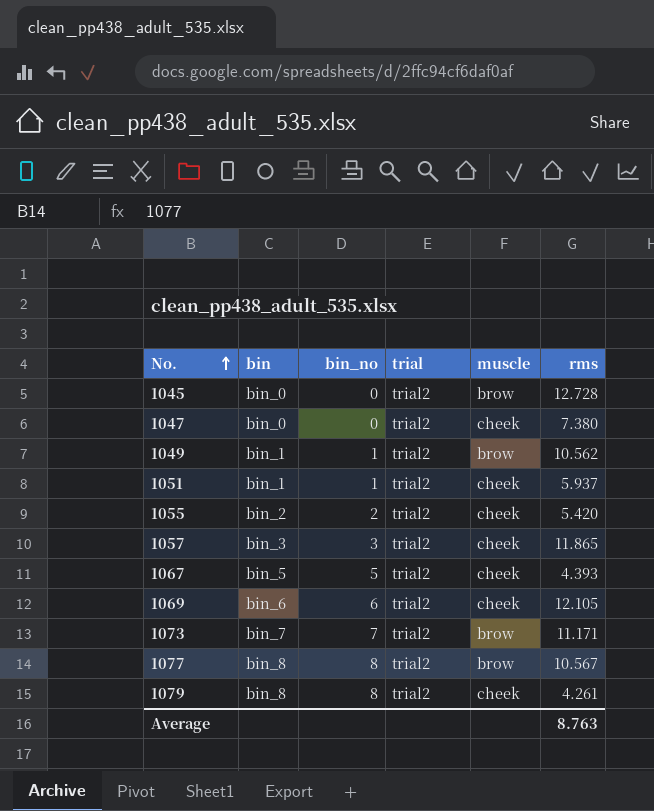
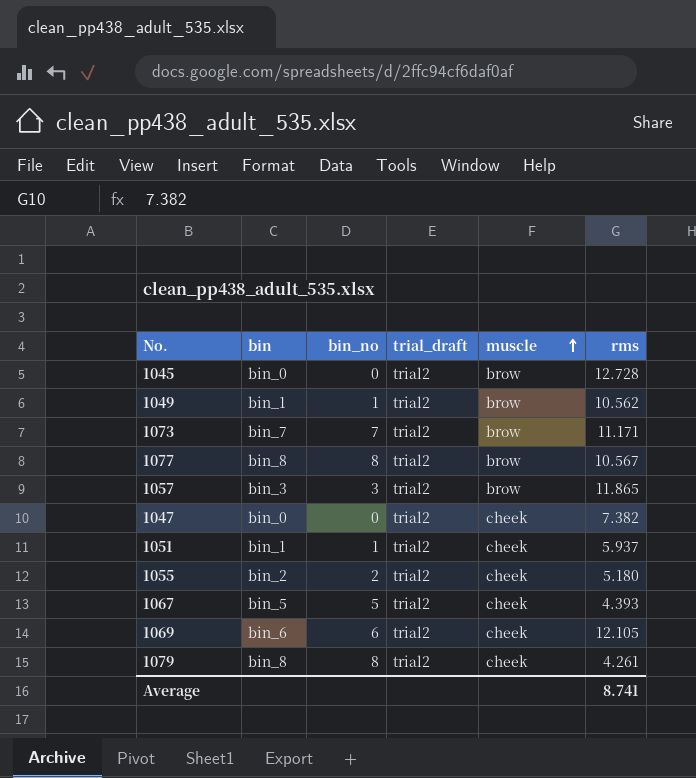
row order: No. ascending -> muscle ascending
column name: trial -> trial_draft
1057 | muscle: cheek -> brow
1047 | rms: 7.380 -> 7.382
1055 | rms: 5.420 -> 5.180
Average | rms: 8.763 -> 8.741

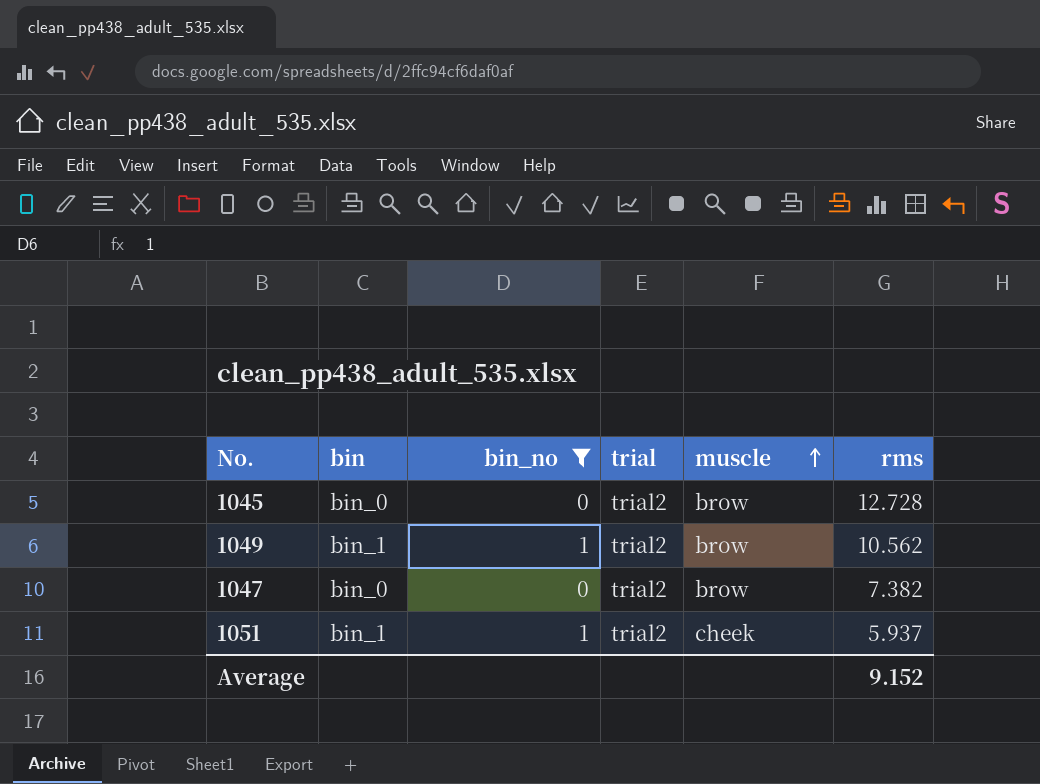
filter: none -> bin_no <= 1
column name: trial_draft -> trial
1047 | muscle: cheek -> brow
Average | rms: 8.741 -> 9.152

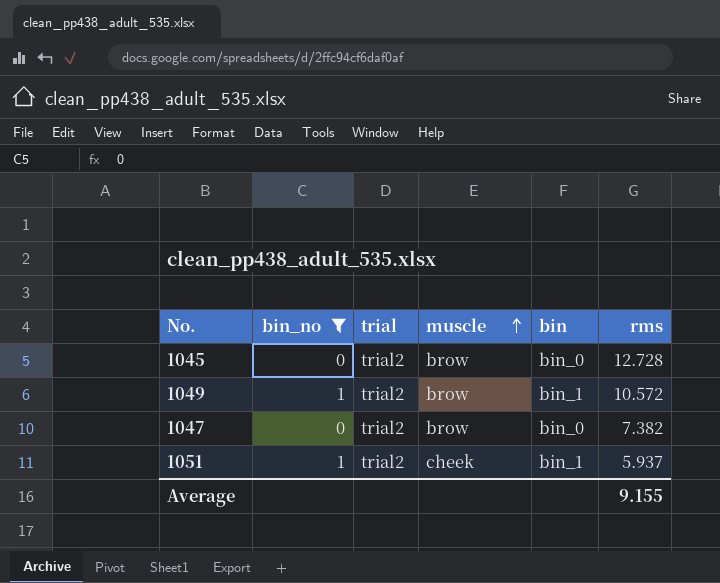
column bin | position: 2 -> 5
1049 | rms: 10.562 -> 10.572
Average | rms: 9.152 -> 9.155

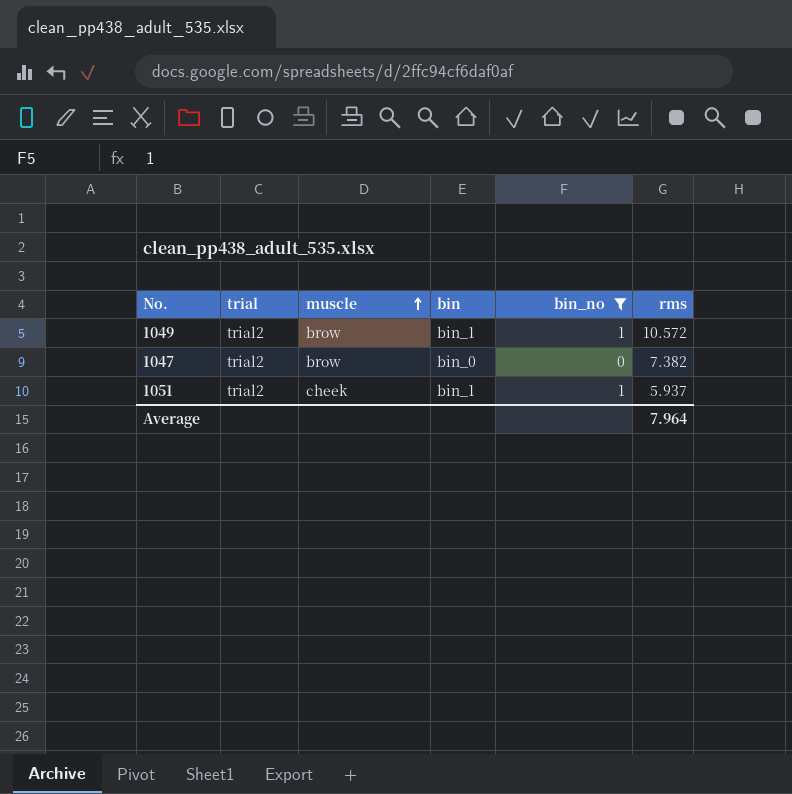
column bin_no | position: 2 -> 5
row 1045: 0 | trial2 | brow | bin_0 | 12.728 -> none
Average | rms: 9.155 -> 7.964

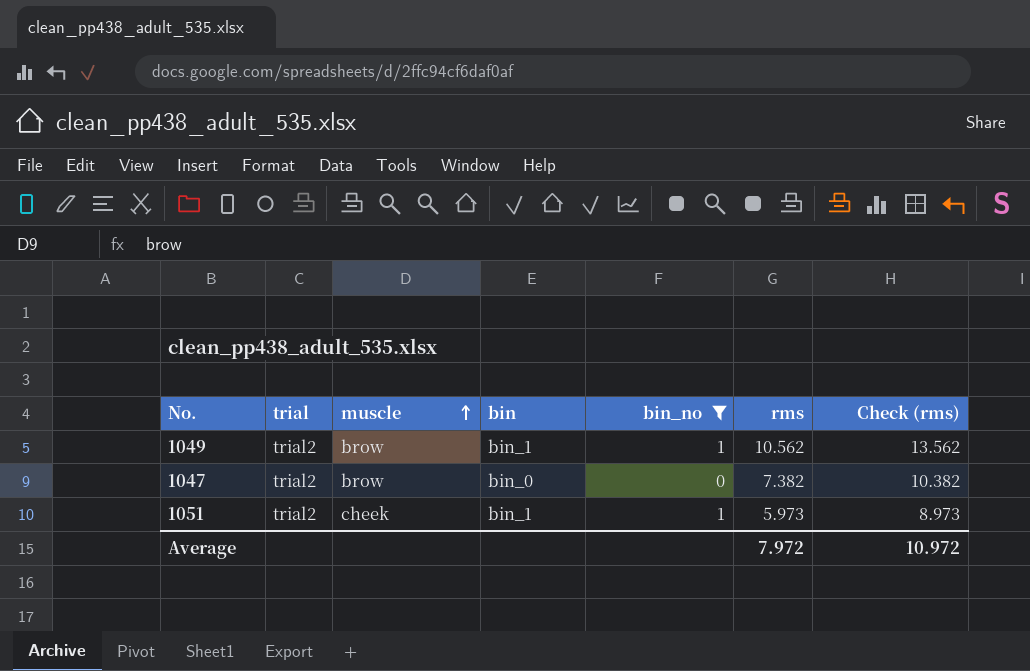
column Check (rms) | formula: none -> [rms] + 3
1049 | rms: 10.572 -> 10.562
1051 | rms: 5.937 -> 5.973
Average | rms: 7.964 -> 7.972

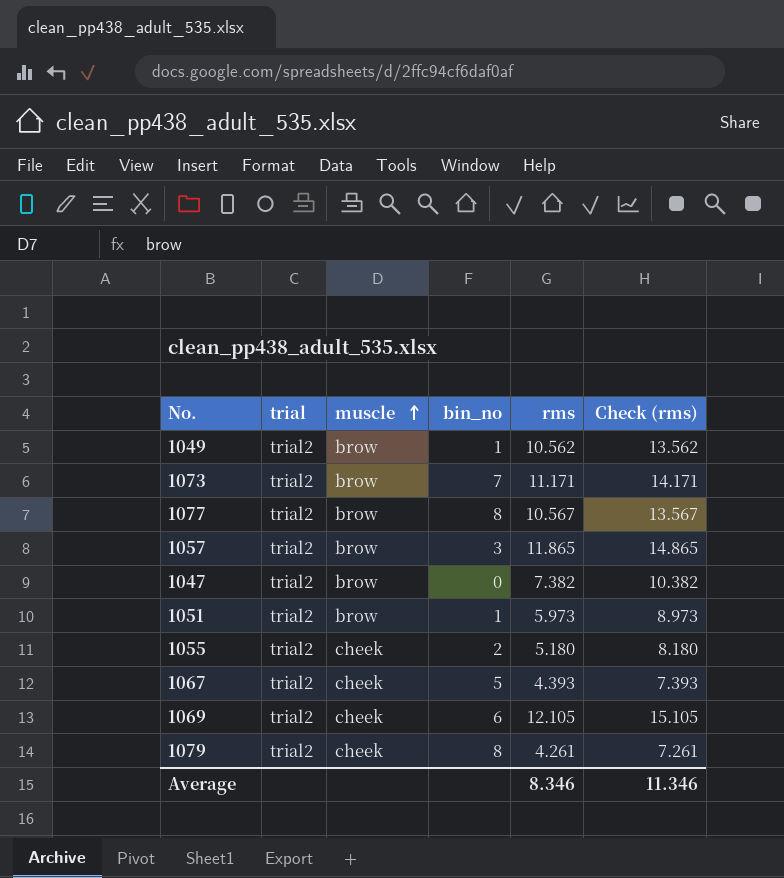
filter: bin_no <= 1 -> none
column bin | position: 4 -> none
1051 | muscle: cheek -> brow
Average | rms: 7.972 -> 8.346
Average | Check (rms): 10.972 -> 11.346

